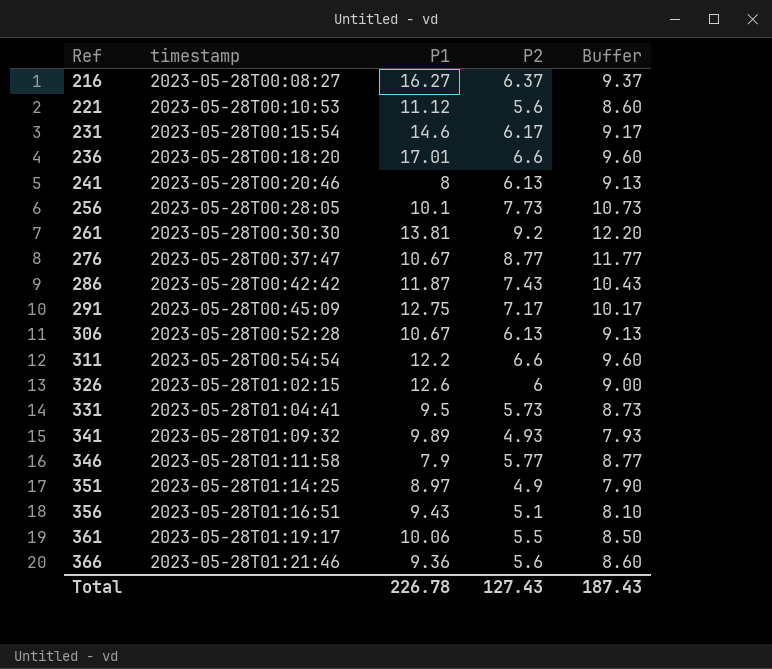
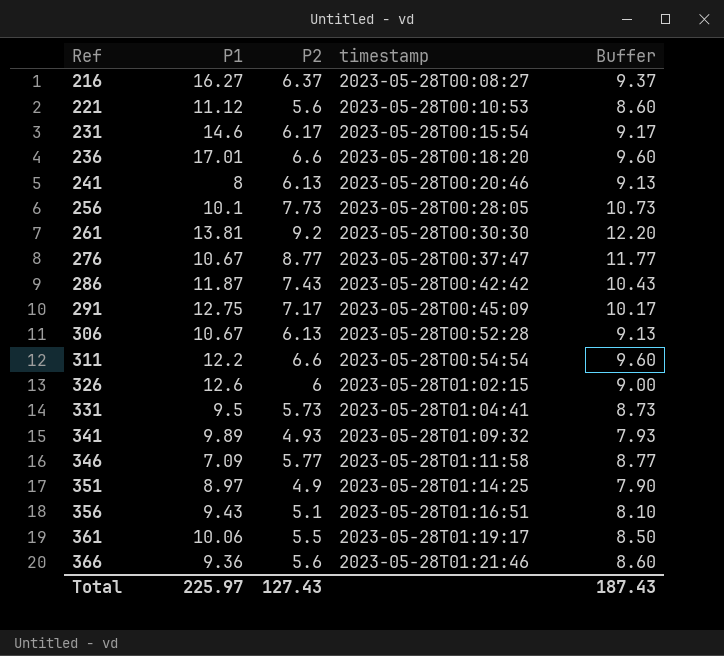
column timestamp | position: 2 -> 4
346 | P1: 7.9 -> 7.09
Total | P1: 226.78 -> 225.97

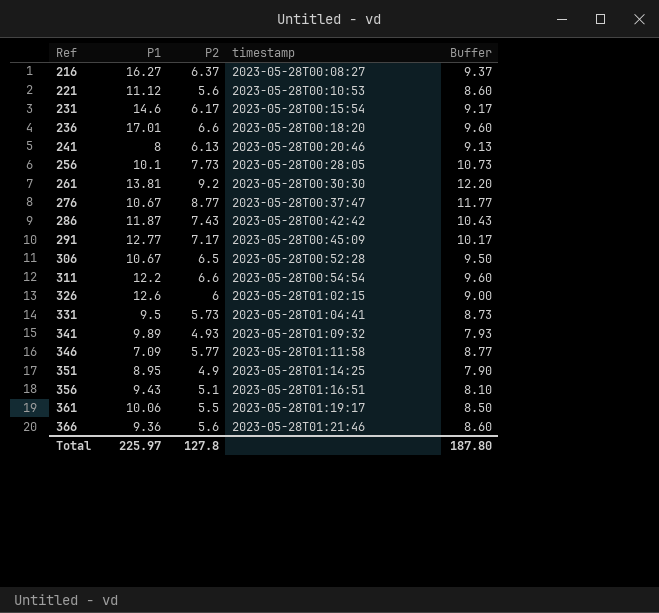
291 | P1: 12.75 -> 12.77
306 | P2: 6.13 -> 6.5
306 | Buffer: 9.13 -> 9.50
351 | P1: 8.97 -> 8.95
Total | P2: 127.43 -> 127.8
Total | Buffer: 187.43 -> 187.80

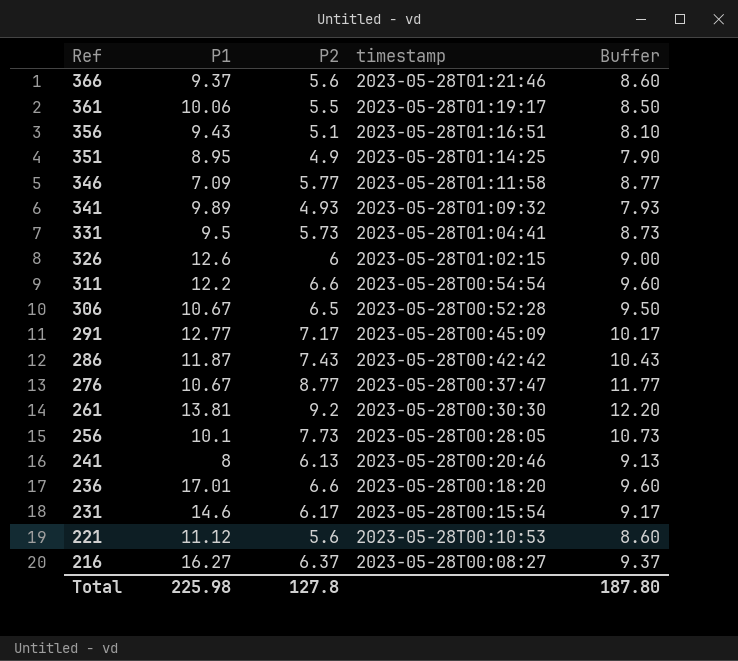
row order: Ref ascending -> Ref descending
366 | P1: 9.36 -> 9.37
Total | P1: 225.97 -> 225.98

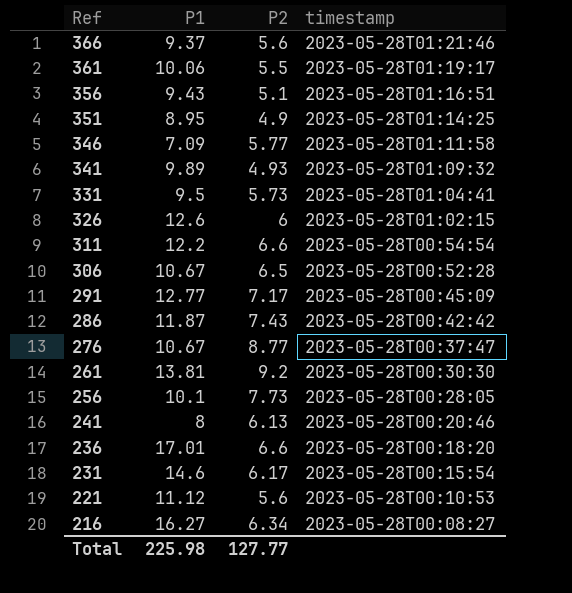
column Buffer | formula: [P2] + 3 -> none
216 | P2: 6.37 -> 6.34
Total | P2: 127.8 -> 127.77

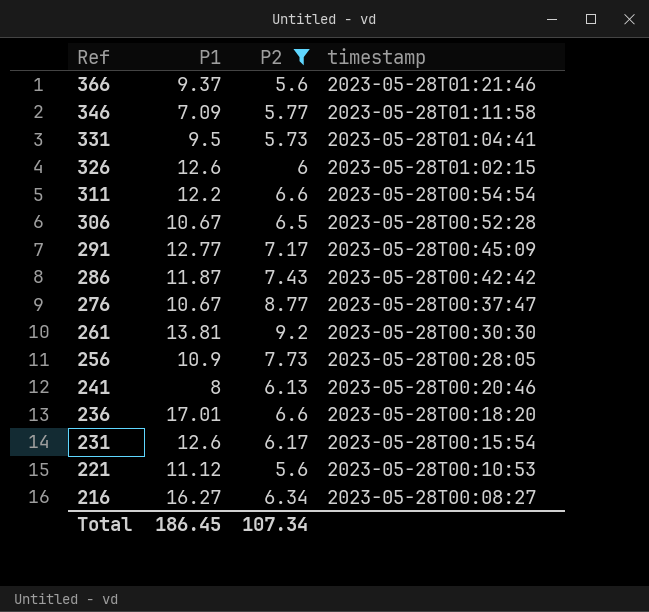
filter: none -> P2 >= 5.6
256 | P1: 10.1 -> 10.9
231 | P1: 14.6 -> 12.6
Total | P1: 225.98 -> 186.45
Total | P2: 127.77 -> 107.34

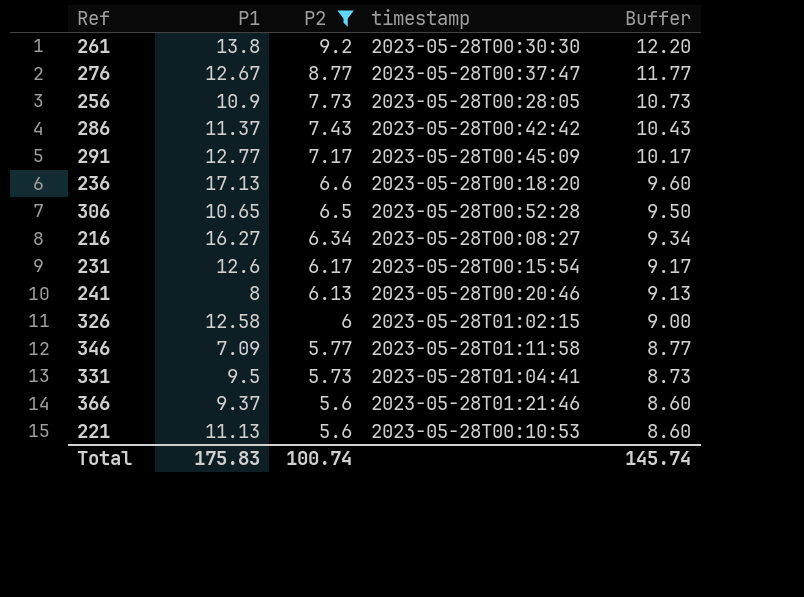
row order: Ref descending -> P2 descending
column Buffer | formula: none -> [P2] + 3
row 311: 12.2 | 6.6 | 2023-05-28T00:54:54 -> none
261 | P1: 13.81 -> 13.8
276 | P1: 10.67 -> 12.67
286 | P1: 11.87 -> 11.37
236 | P1: 17.01 -> 17.13
306 | P1: 10.67 -> 10.65
326 | P1: 12.6 -> 12.58
221 | P1: 11.12 -> 11.13
Total | P1: 186.45 -> 175.83
Total | P2: 107.34 -> 100.74

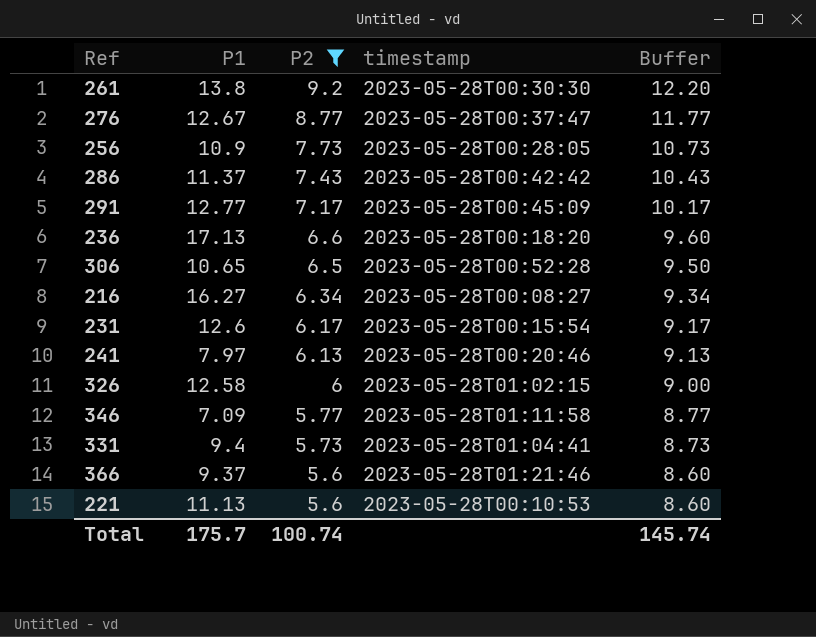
241 | P1: 8 -> 7.97
331 | P1: 9.5 -> 9.4
Total | P1: 175.83 -> 175.7

